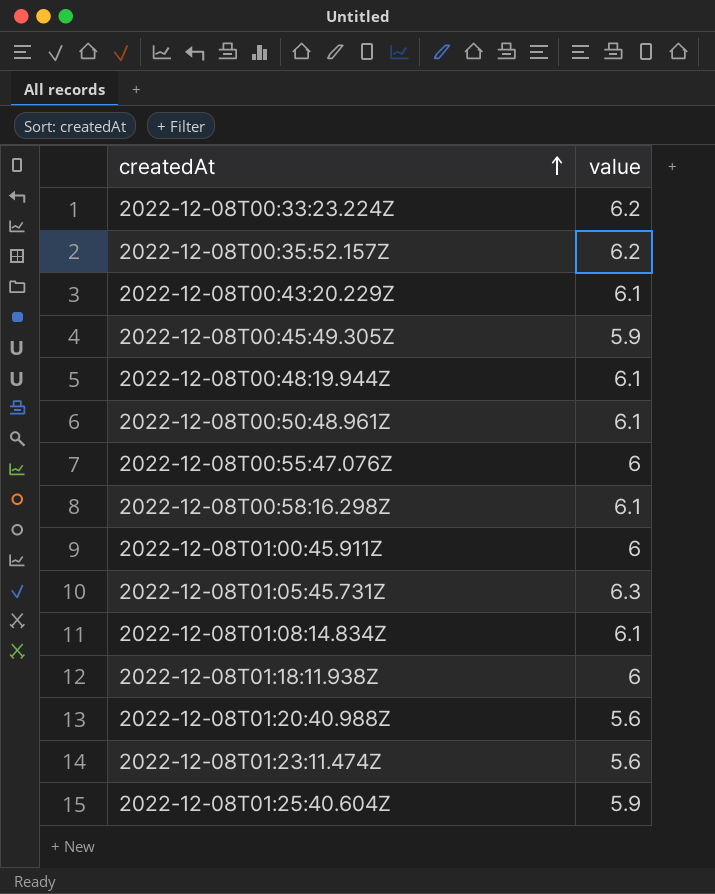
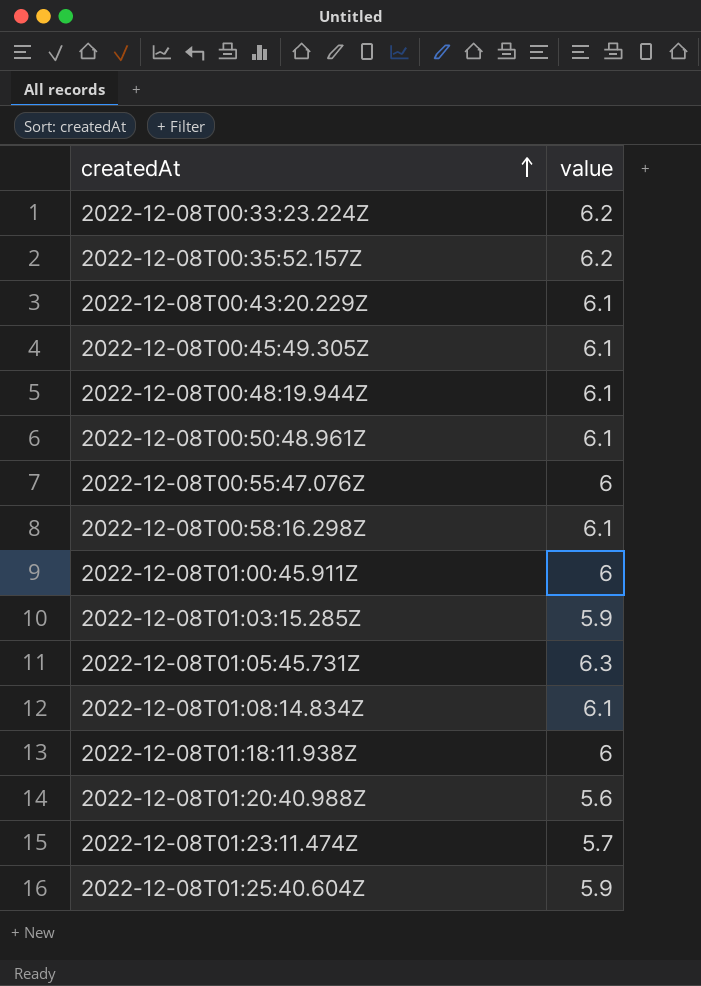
2022-12-08T00:45:49.305Z | value: 5.9 -> 6.1
row 2022-12-08T01:03:15.285Z: none -> 5.9
2022-12-08T01:23:11.474Z | value: 5.6 -> 5.7

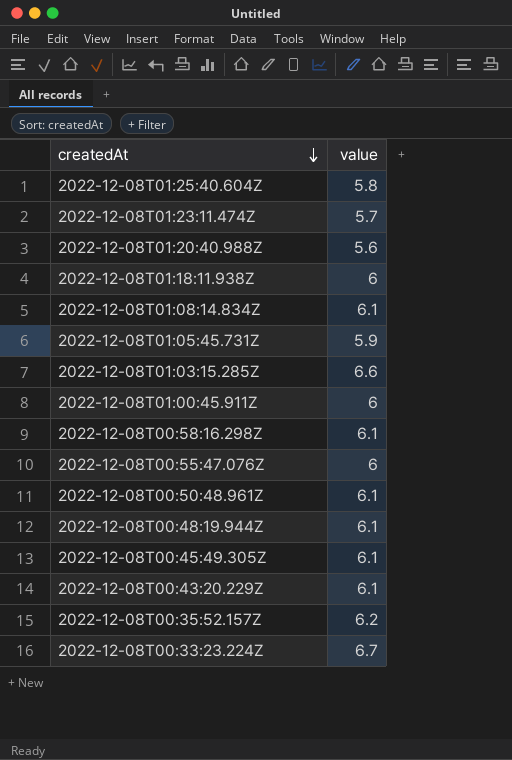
row order: createdAt ascending -> createdAt descending
2022-12-08T01:25:40.604Z | value: 5.9 -> 5.8
2022-12-08T01:05:45.731Z | value: 6.3 -> 5.9
2022-12-08T01:03:15.285Z | value: 5.9 -> 6.6
2022-12-08T00:33:23.224Z | value: 6.2 -> 6.7

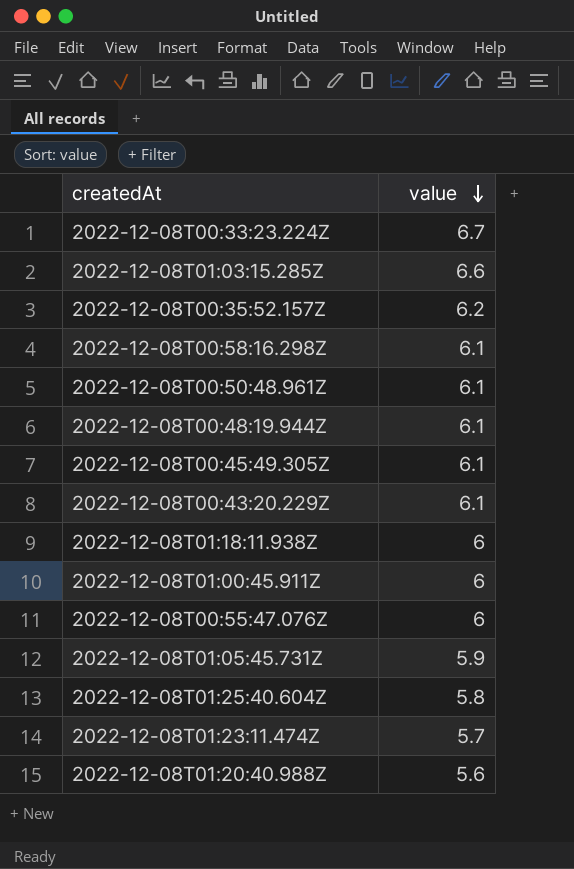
row order: createdAt descending -> value descending
row 2022-12-08T01:08:14.834Z: 6.1 -> none

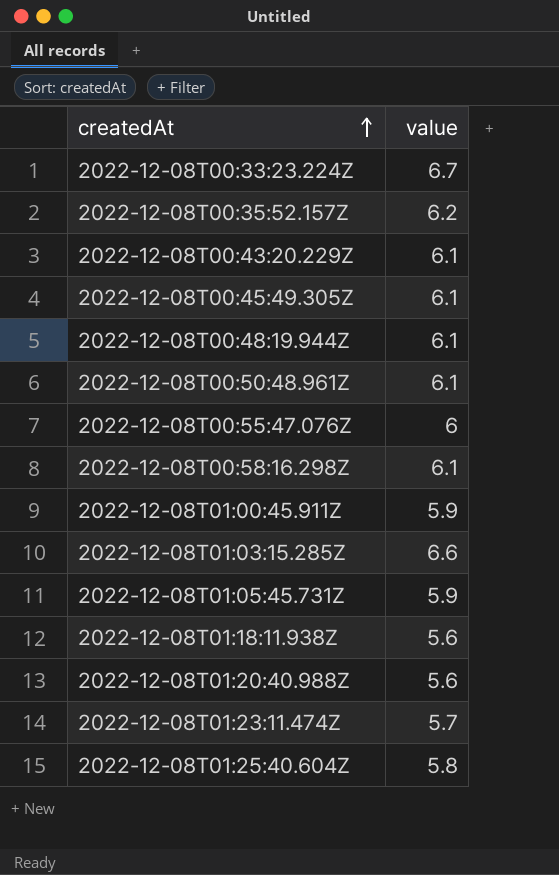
row order: value descending -> createdAt ascending
2022-12-08T01:00:45.911Z | value: 6 -> 5.9
2022-12-08T01:18:11.938Z | value: 6 -> 5.6

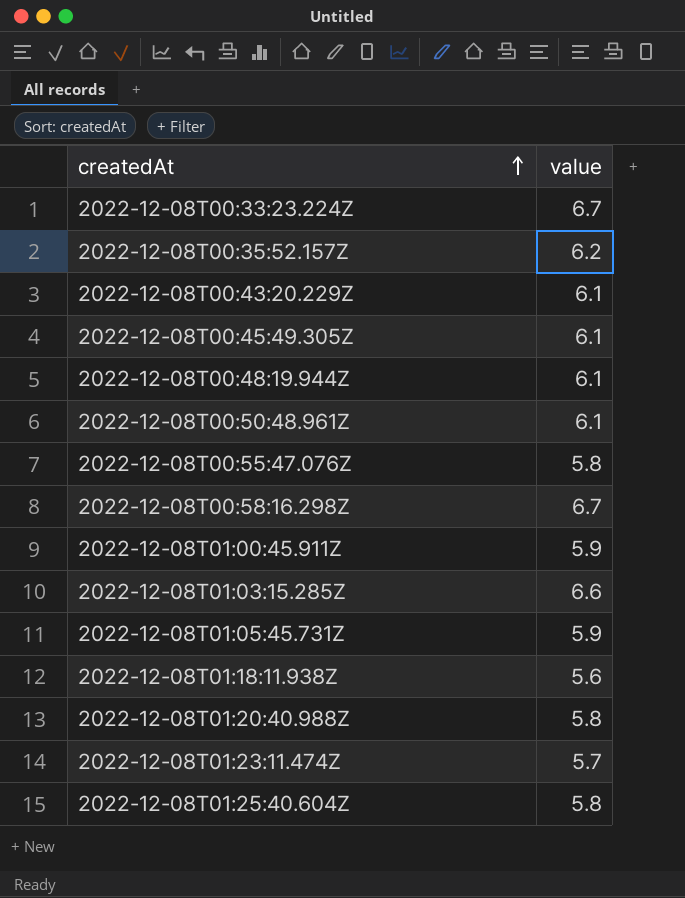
2022-12-08T00:55:47.076Z | value: 6 -> 5.8
2022-12-08T00:58:16.298Z | value: 6.1 -> 6.7
2022-12-08T01:20:40.988Z | value: 5.6 -> 5.8

